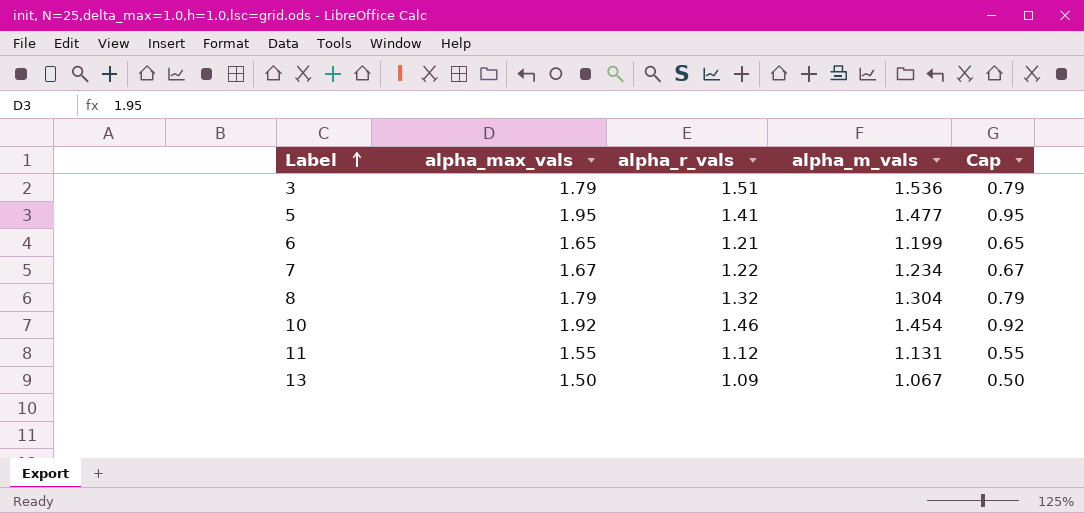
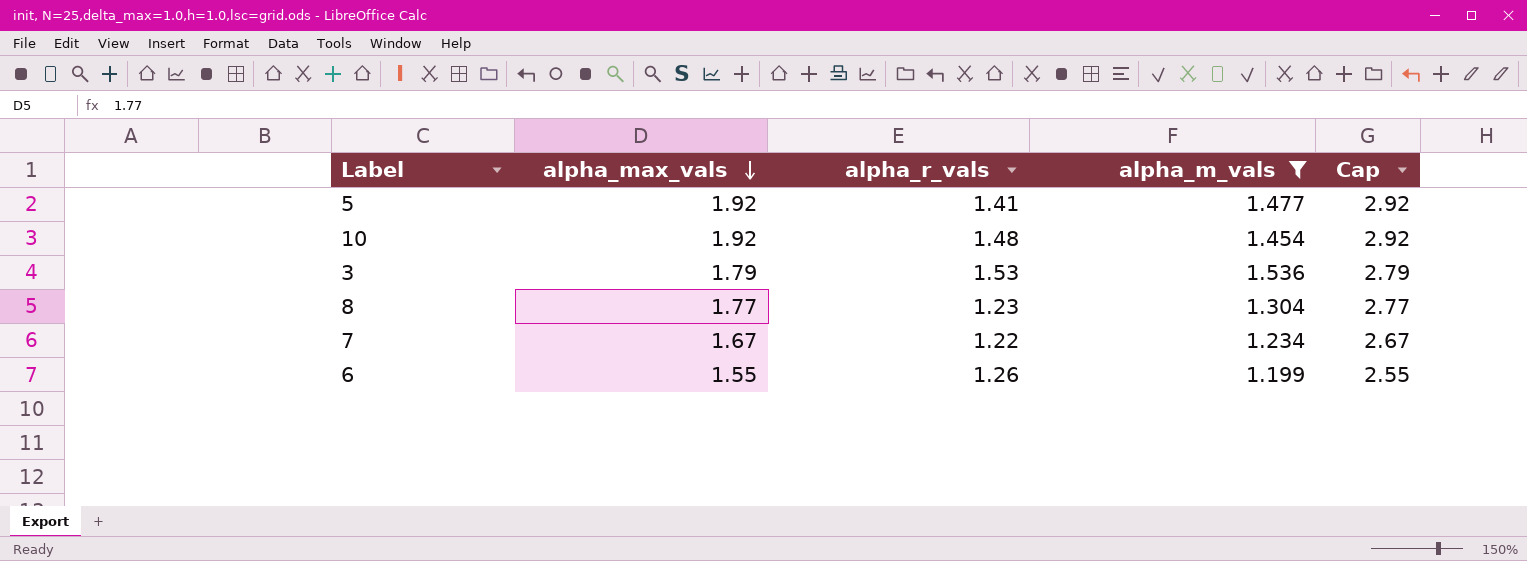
filter: none -> alpha_m_vals >= 1.199
row order: Label ascending -> alpha_max_vals descending
column Cap | formula: [alpha_max_vals] - 1 -> [alpha_max_vals] + 1
5 | alpha_max_vals: 1.95 -> 1.92
10 | alpha_r_vals: 1.46 -> 1.48
3 | alpha_r_vals: 1.51 -> 1.53
8 | alpha_max_vals: 1.79 -> 1.77
8 | alpha_r_vals: 1.32 -> 1.23
6 | alpha_max_vals: 1.65 -> 1.55
6 | alpha_r_vals: 1.21 -> 1.26

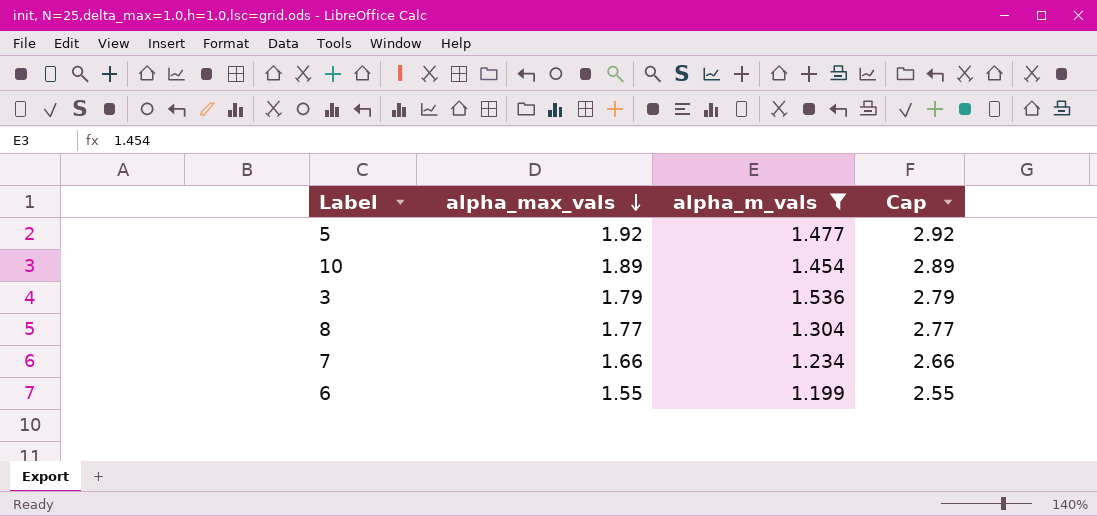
column alpha_r_vals | position: 3 -> none
10 | alpha_max_vals: 1.92 -> 1.89
10 | Cap: 2.92 -> 2.89
7 | alpha_max_vals: 1.67 -> 1.66
7 | Cap: 2.67 -> 2.66

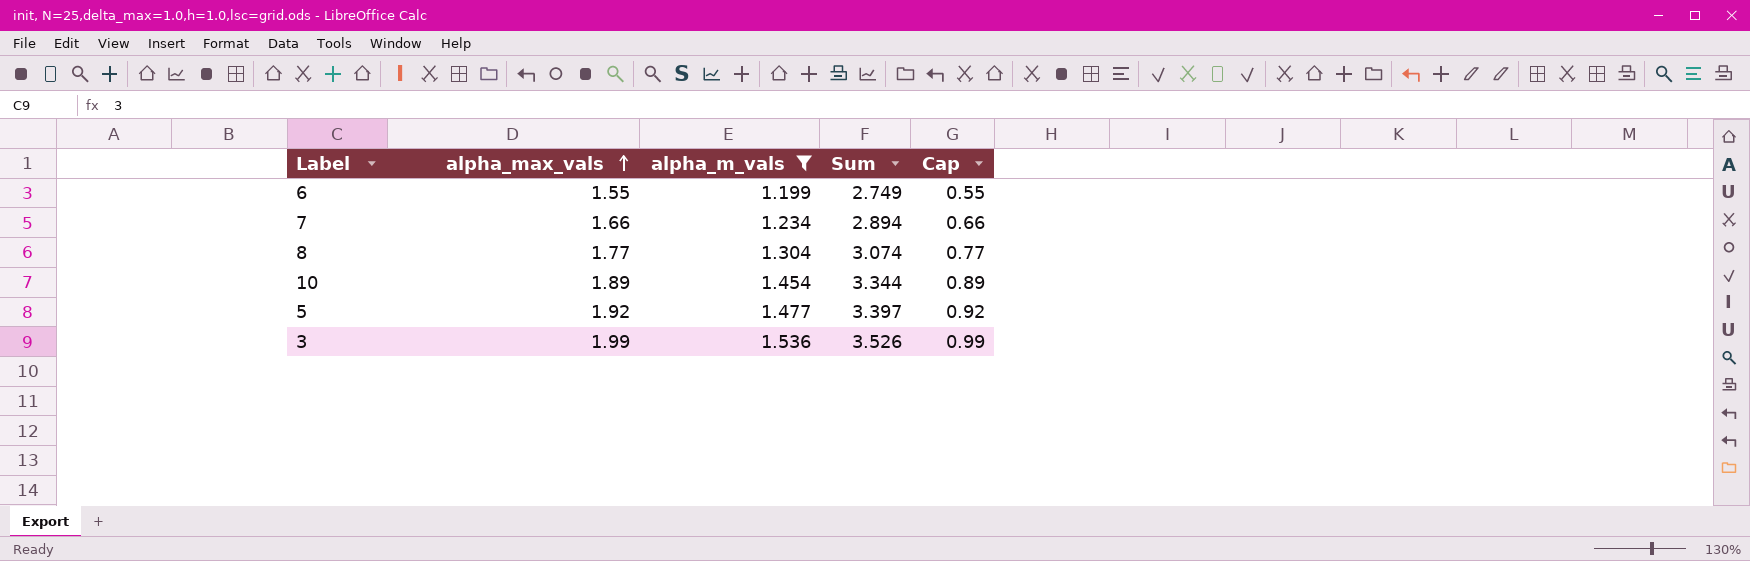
row order: alpha_max_vals descending -> alpha_max_vals ascending
column Sum | formula: none -> [alpha_max_vals] + [alpha_m_vals]
column Cap | formula: [alpha_max_vals] + 1 -> [alpha_max_vals] - 1
3 | alpha_max_vals: 1.79 -> 1.99

